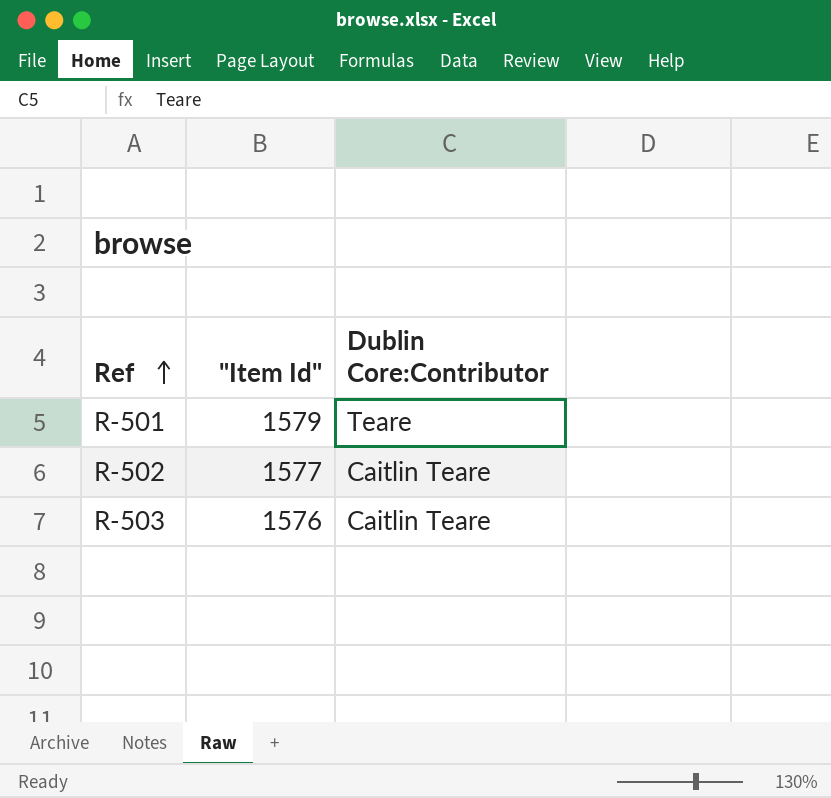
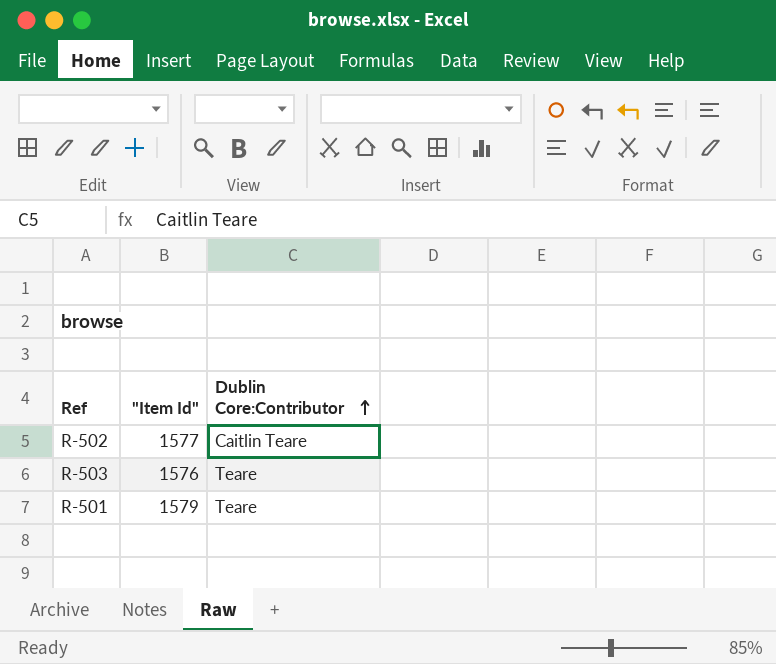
row order: Ref ascending -> Dublin Core:Contributor ascending
R-503 | Dublin Core:Contributor: Caitlin Teare -> Teare

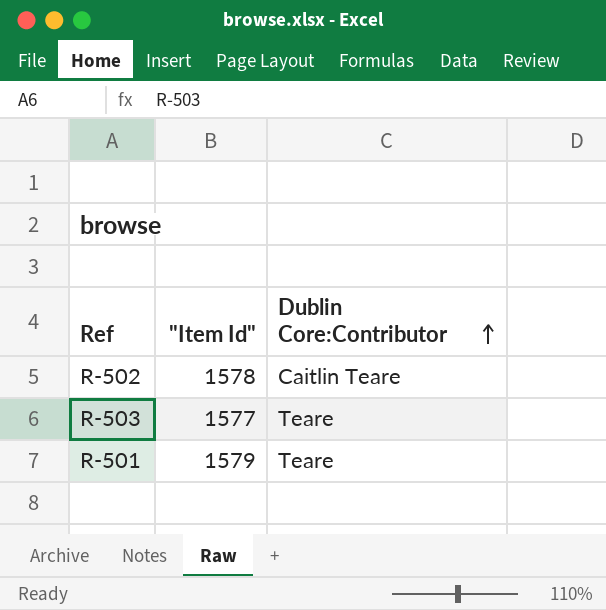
R-502 | "Item Id": 1577 -> 1578
R-503 | "Item Id": 1576 -> 1577

